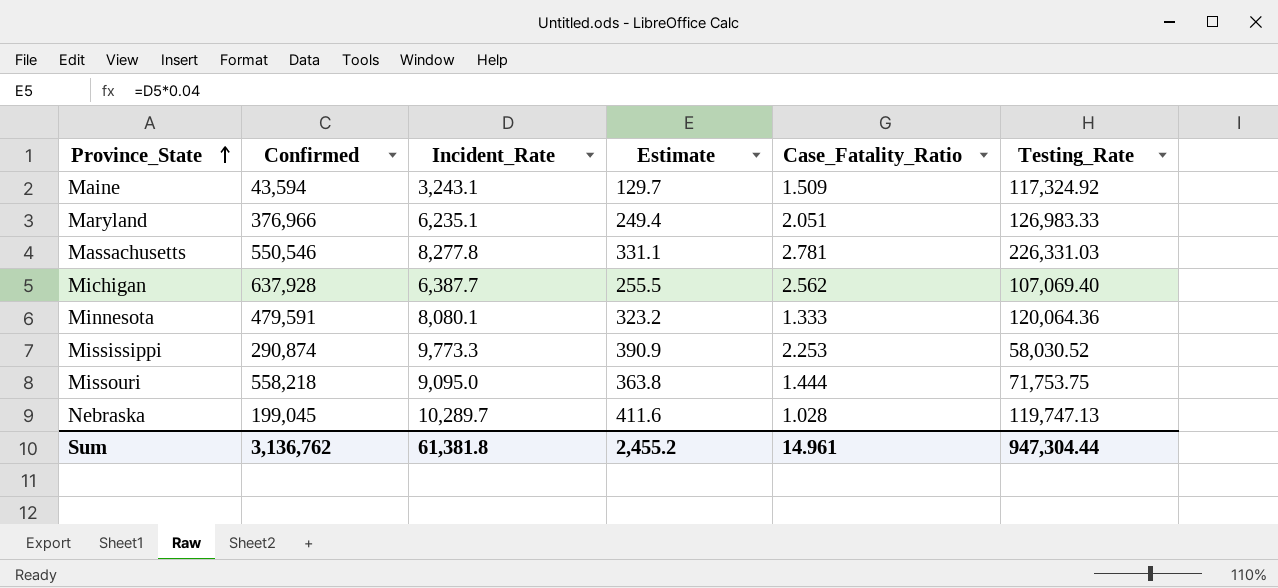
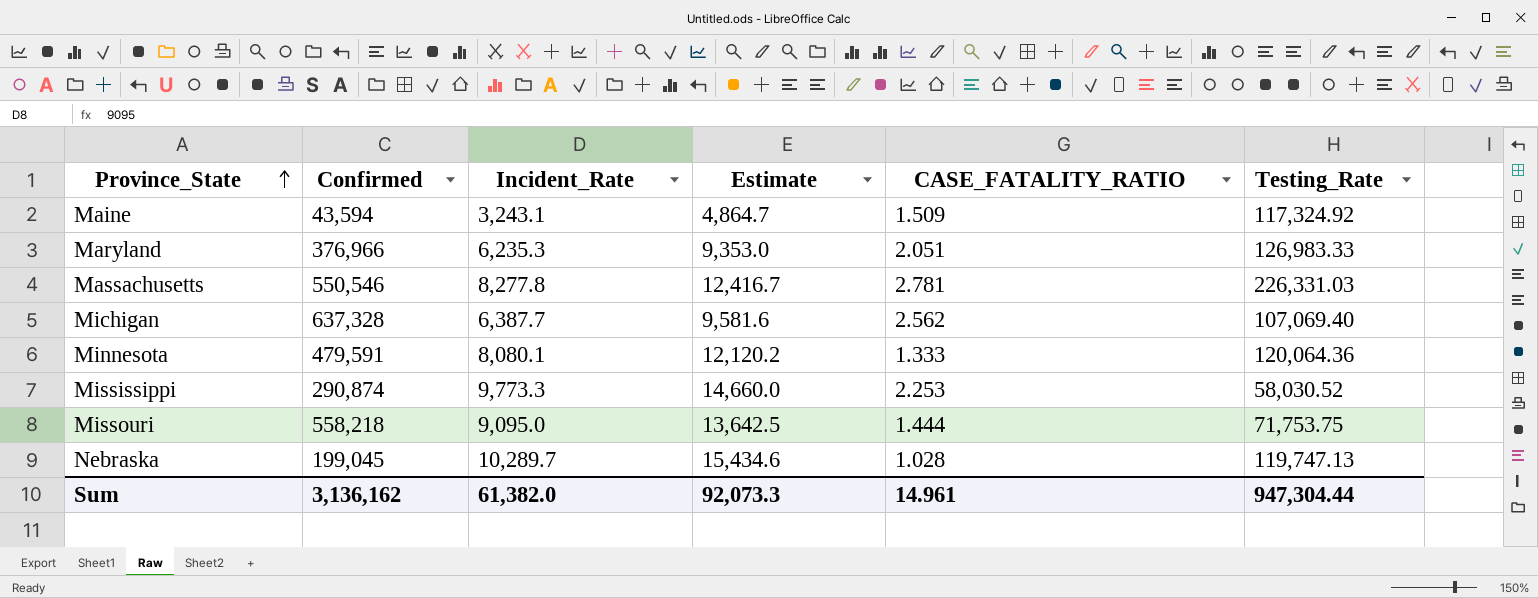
column Estimate | formula: [Incident_Rate] * 0.04 -> [Incident_Rate] * 1.5
column name: Case_Fatality_Ratio -> CASE_FATALITY_RATIO
Maryland | Incident_Rate: 6,235.1 -> 6,235.3
Michigan | Confirmed: 637,928 -> 637,328
Sum | Confirmed: 3,136,762 -> 3,136,162
Sum | Incident_Rate: 61,381.8 -> 61,382.0
Sum | Estimate: 2,455.2 -> 92,073.3

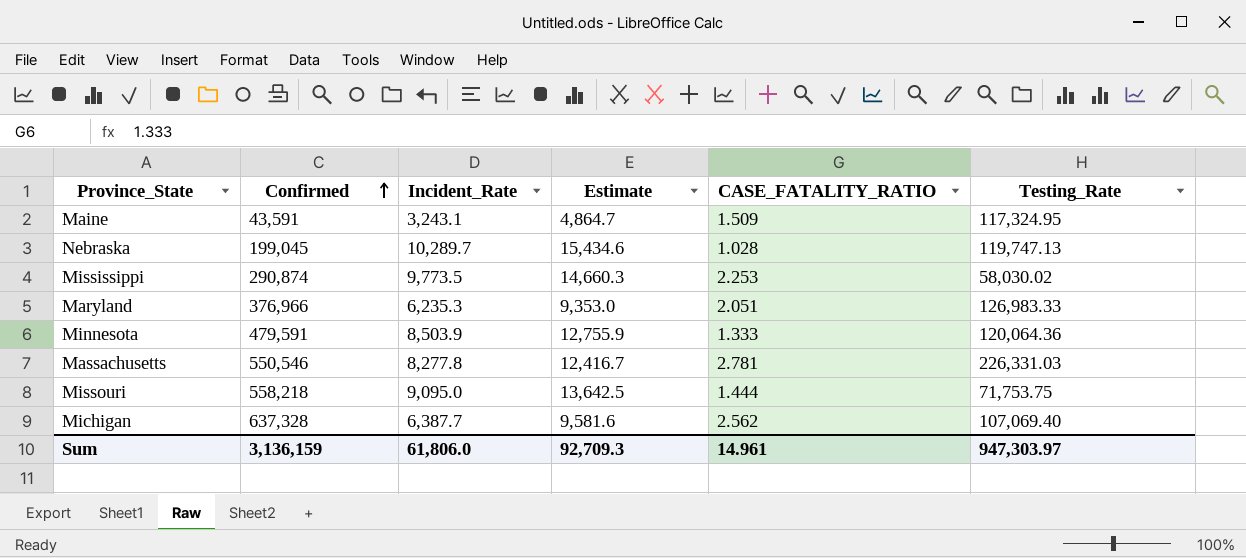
row order: Province_State ascending -> Confirmed ascending
Maine | Confirmed: 43,594 -> 43,591
Maine | Testing_Rate: 117,324.92 -> 117,324.95
Mississippi | Incident_Rate: 9,773.3 -> 9,773.5
Mississippi | Estimate: 14,660.0 -> 14,660.3
Mississippi | Testing_Rate: 58,030.52 -> 58,030.02
Minnesota | Incident_Rate: 8,080.1 -> 8,503.9
Minnesota | Estimate: 12,120.2 -> 12,755.9
Sum | Confirmed: 3,136,162 -> 3,136,159
Sum | Incident_Rate: 61,382.0 -> 61,806.0
Sum | Estimate: 92,073.3 -> 92,709.3
Sum | Testing_Rate: 947,304.44 -> 947,303.97

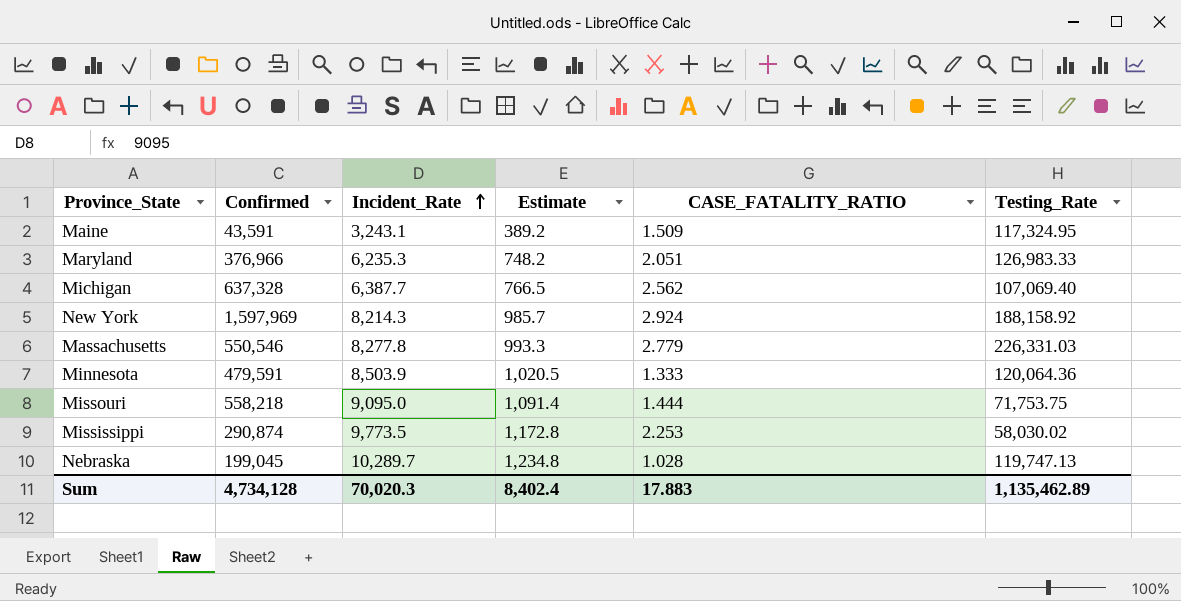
row order: Confirmed ascending -> Incident_Rate ascending
column Estimate | formula: [Incident_Rate] * 1.5 -> [Incident_Rate] * 0.12
row New York: none -> 1,597,969 | 8,214.3 | 985.7 | 2.924 | 188,158.92
Massachusetts | CASE_FATALITY_RATIO: 2.781 -> 2.779
Sum | Confirmed: 3,136,159 -> 4,734,128
Sum | Incident_Rate: 61,806.0 -> 70,020.3
Sum | Estimate: 92,709.3 -> 8,402.4
Sum | CASE_FATALITY_RATIO: 14.961 -> 17.883
Sum | Testing_Rate: 947,303.97 -> 1,135,462.89

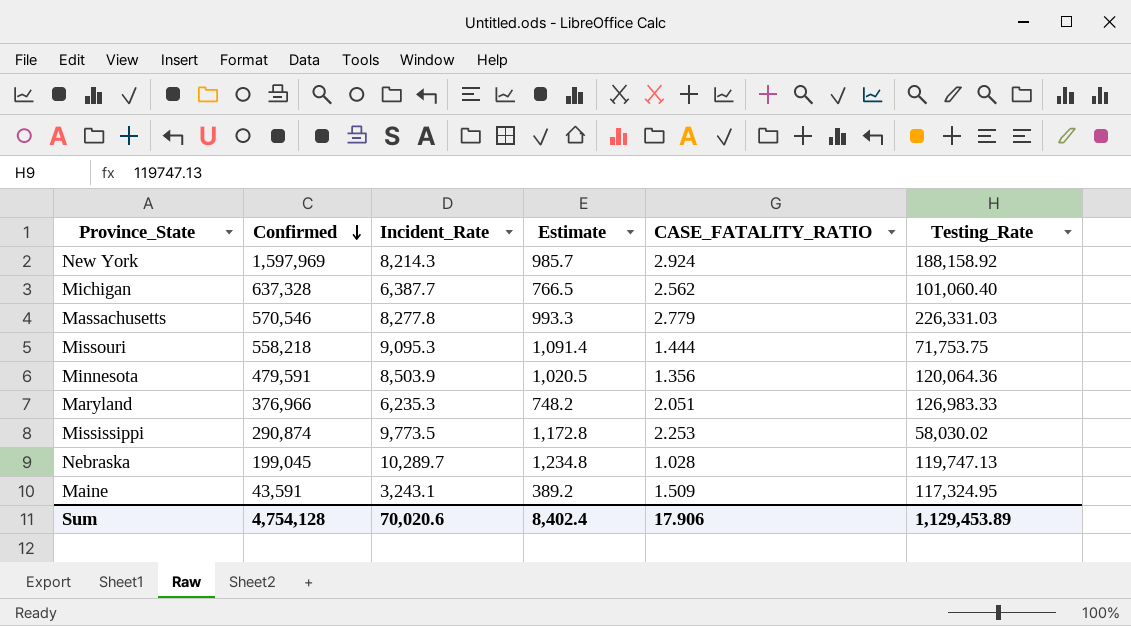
row order: Incident_Rate ascending -> Confirmed descending
Michigan | Testing_Rate: 107,069.40 -> 101,060.40
Massachusetts | Confirmed: 550,546 -> 570,546
Missouri | Incident_Rate: 9,095.0 -> 9,095.3
Minnesota | CASE_FATALITY_RATIO: 1.333 -> 1.356
Sum | Confirmed: 4,734,128 -> 4,754,128
Sum | Incident_Rate: 70,020.3 -> 70,020.6
Sum | CASE_FATALITY_RATIO: 17.883 -> 17.906
Sum | Testing_Rate: 1,135,462.89 -> 1,129,453.89

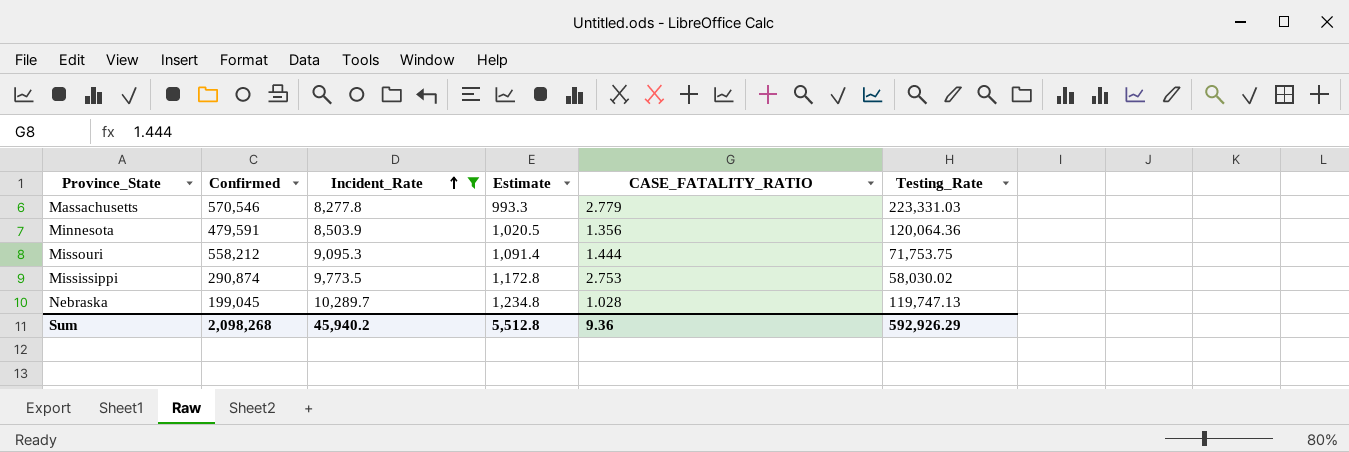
filter: none -> Incident_Rate >= 8,277.8
row order: Confirmed descending -> Incident_Rate ascending
Massachusetts | Testing_Rate: 226,331.03 -> 223,331.03
Missouri | Confirmed: 558,218 -> 558,212
Mississippi | CASE_FATALITY_RATIO: 2.253 -> 2.753
Sum | Confirmed: 4,754,128 -> 2,098,268
Sum | Incident_Rate: 70,020.6 -> 45,940.2
Sum | Estimate: 8,402.4 -> 5,512.8
Sum | CASE_FATALITY_RATIO: 17.906 -> 9.36
Sum | Testing_Rate: 1,129,453.89 -> 592,926.29

